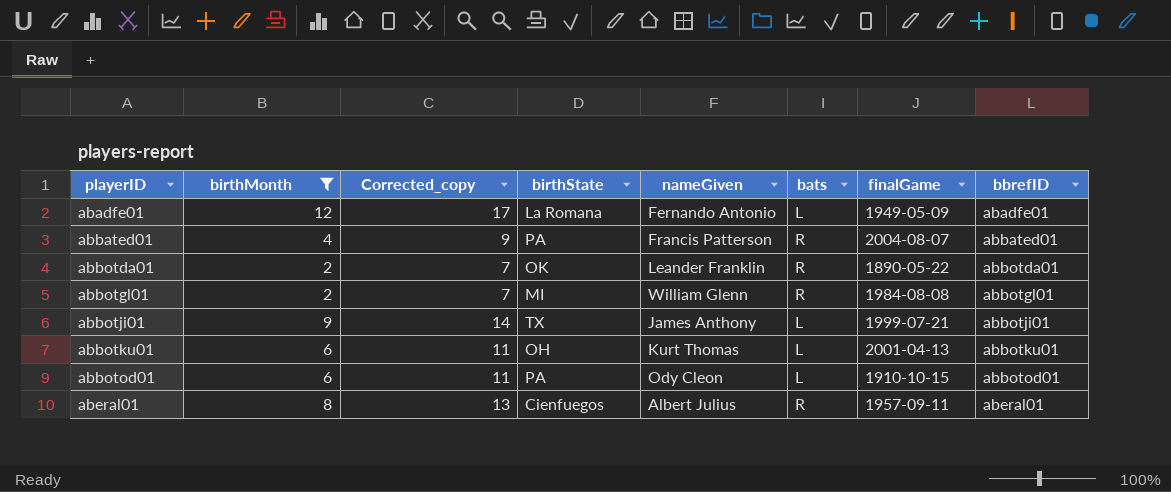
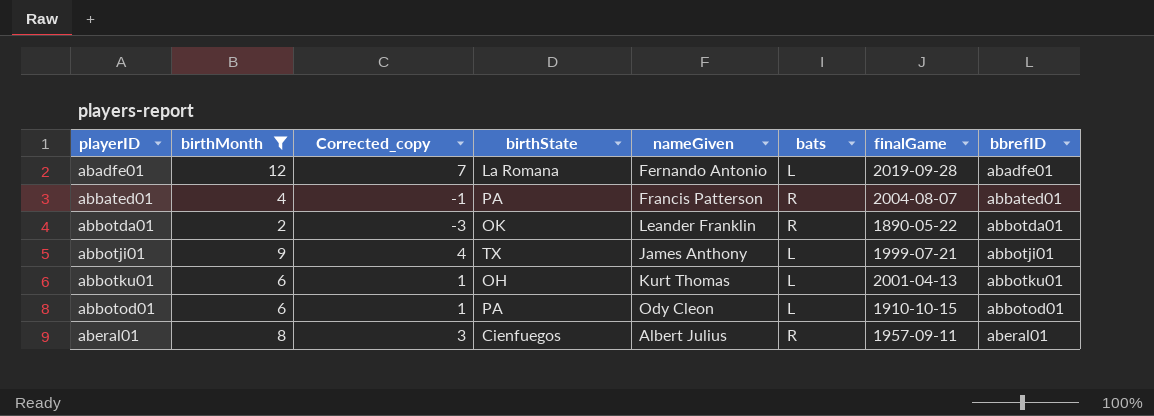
column Corrected_copy | formula: [birthMonth] + 5 -> [birthMonth] - 5
row abbotgl01: 2 | 7 | MI | William Glenn | R | 1984-08-08 | abbotgl01 -> none
abadfe01 | finalGame: 1949-05-09 -> 2019-09-28

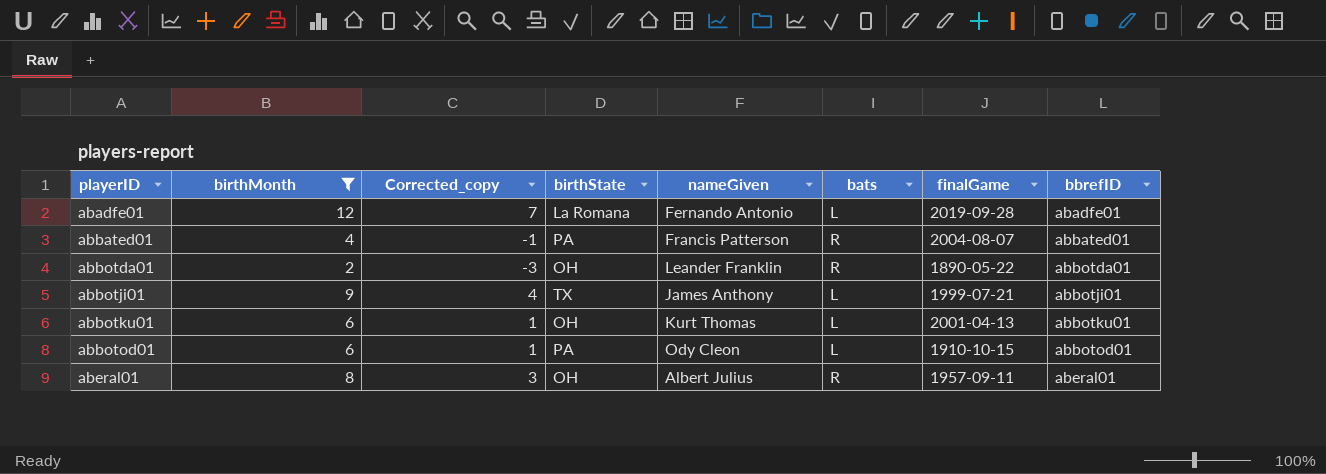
abbotda01 | birthState: OK -> OH
aberal01 | birthState: Cienfuegos -> OH

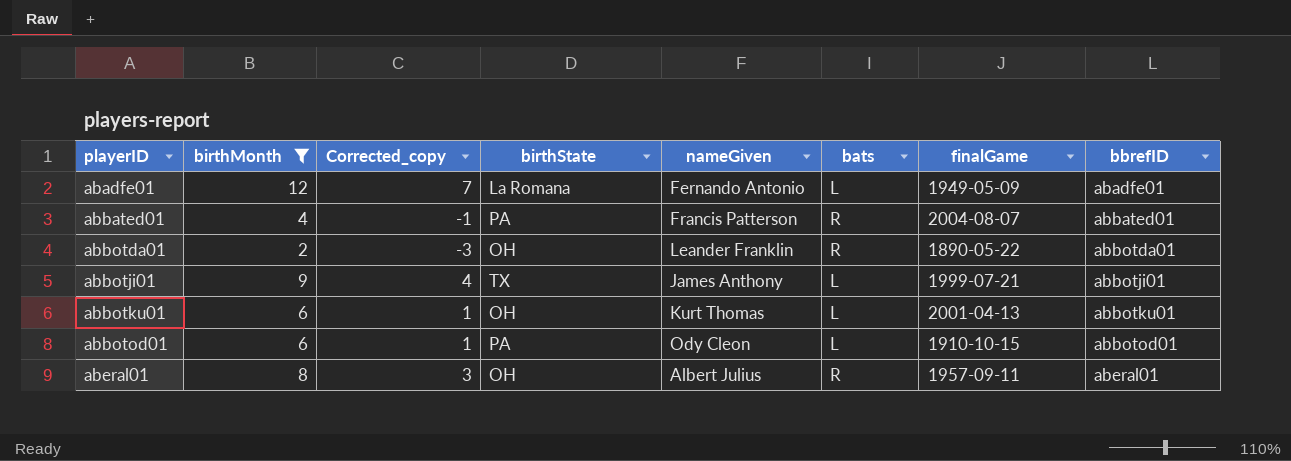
abadfe01 | finalGame: 2019-09-28 -> 1949-05-09

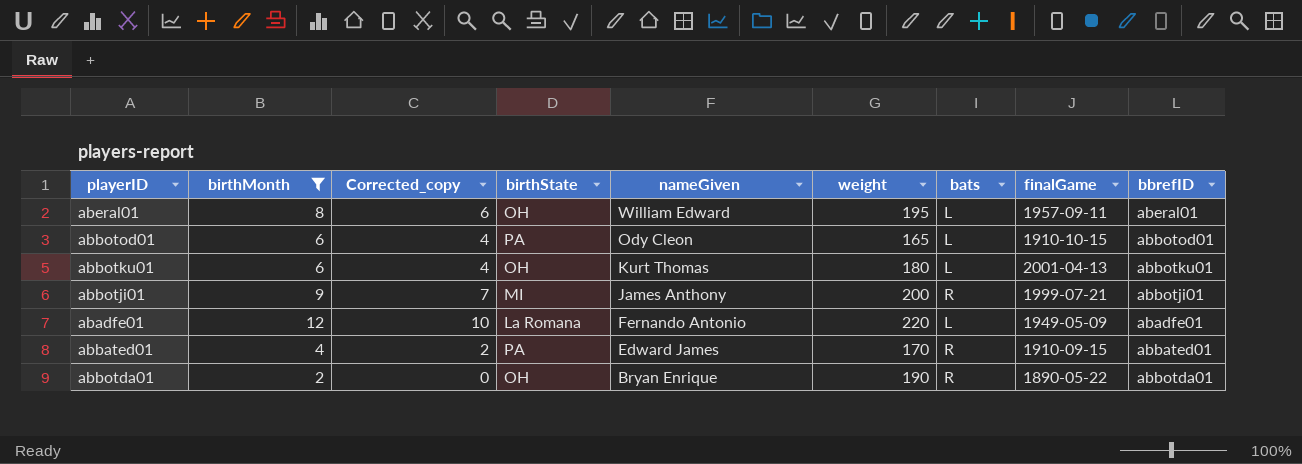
row order: playerID ascending -> nameGiven descending
column Corrected_copy | formula: [birthMonth] - 5 -> [birthMonth] - 2
column weight | position: none -> 6
aberal01 | nameGiven: Albert Julius -> William Edward
aberal01 | bats: R -> L
abbotji01 | birthState: TX -> MI
abbotji01 | bats: L -> R
abbated01 | nameGiven: Francis Patterson -> Edward James
abbated01 | finalGame: 2004-08-07 -> 1910-09-15
abbotda01 | nameGiven: Leander Franklin -> Bryan Enrique

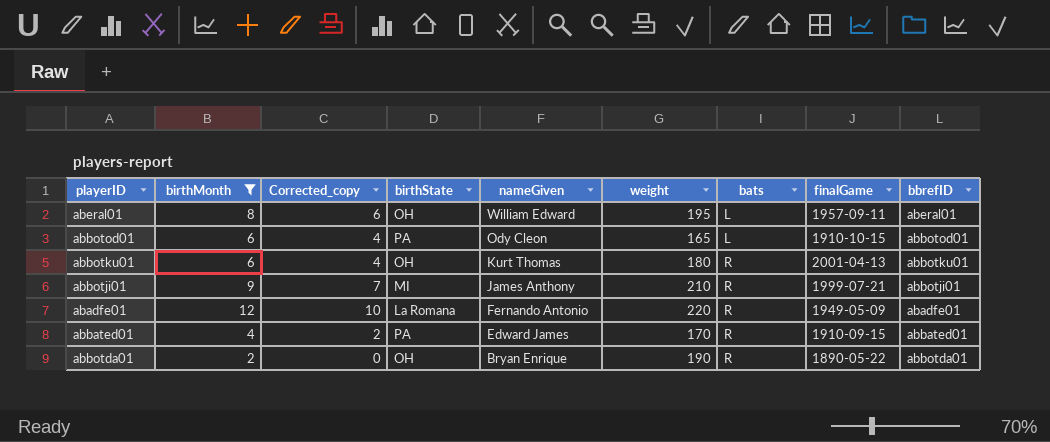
abbotku01 | bats: L -> R
abbotji01 | weight: 200 -> 210
abadfe01 | bats: L -> R

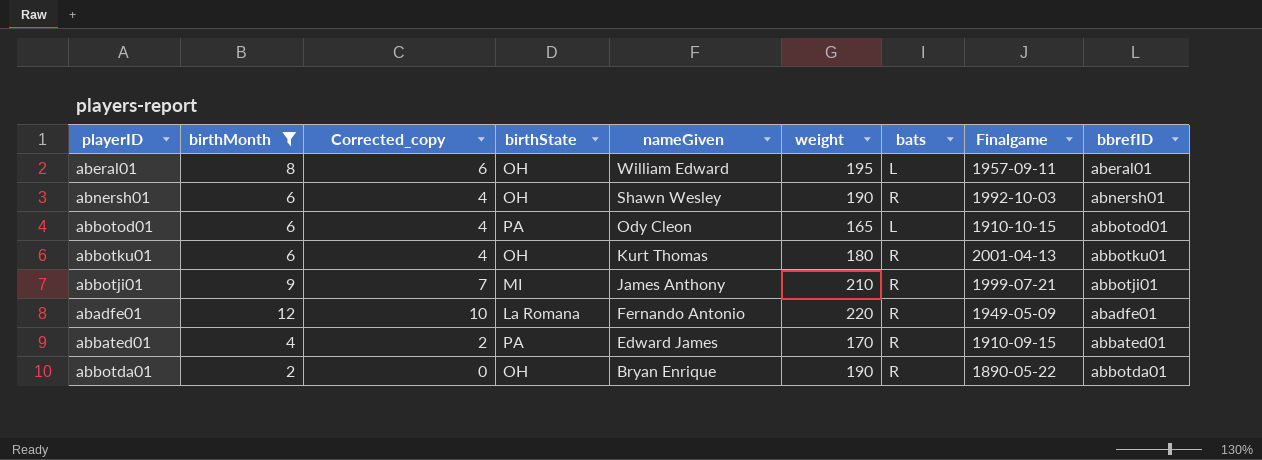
column name: finalGame -> Finalgame
row abnersh01: none -> 6 | 4 | OH | Shawn Wesley | 190 | R | 1992-10-03 | abnersh01

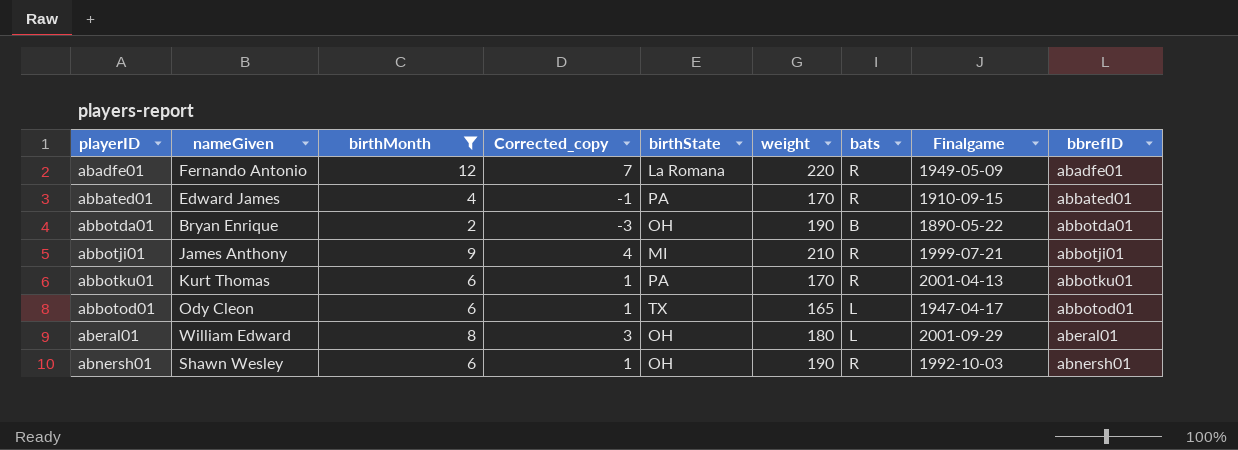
row order: nameGiven descending -> playerID ascending
column nameGiven | position: 5 -> 2
column Corrected_copy | formula: [birthMonth] - 2 -> [birthMonth] - 5
abbotda01 | bats: R -> B
abbotku01 | birthState: OH -> PA
abbotku01 | weight: 180 -> 170
abbotod01 | birthState: PA -> TX
abbotod01 | Finalgame: 1910-10-15 -> 1947-04-17
aberal01 | weight: 195 -> 180
aberal01 | Finalgame: 1957-09-11 -> 2001-09-29

